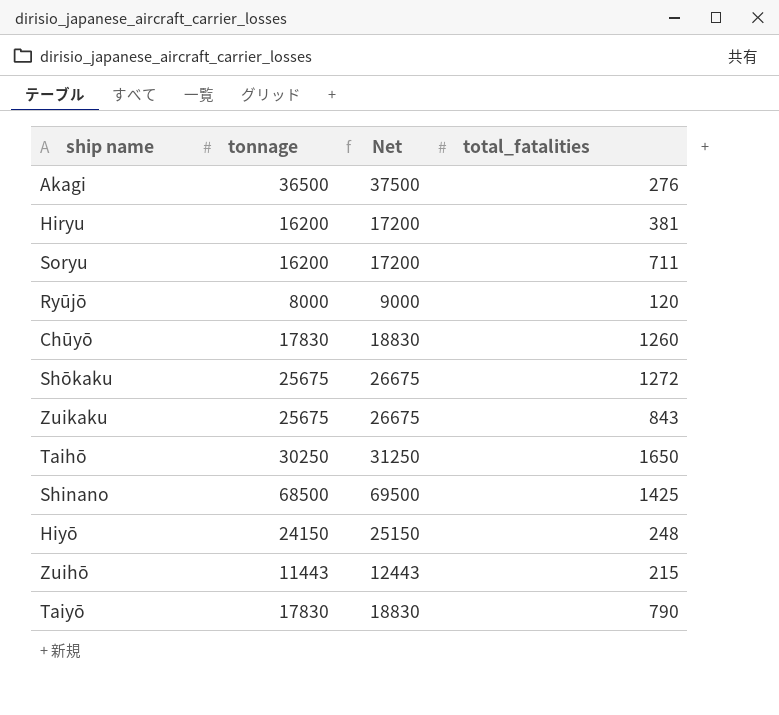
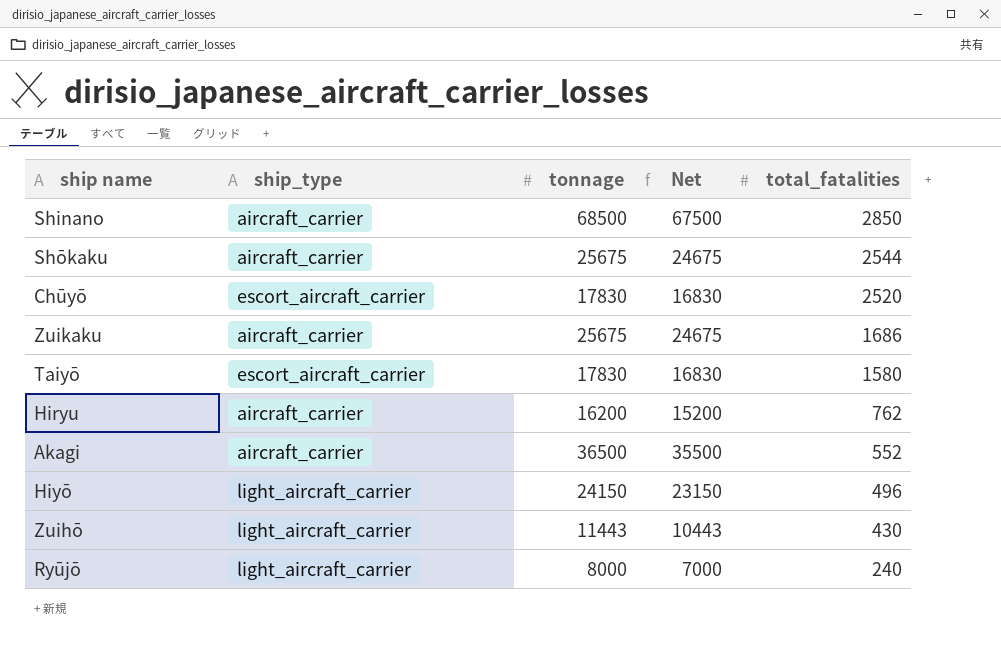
row order: none -> total_fatalities descending
column ship_type | position: none -> 2
column Net | formula: [tonnage] + 1000 -> [tonnage] - 1000
row Soryu: 16200 | 17200 | 711 -> none
row Taihō: 30250 | 31250 | 1650 -> none
Shinano | total_fatalities: 1425 -> 2850
Shōkaku | total_fatalities: 1272 -> 2544
Chūyō | total_fatalities: 1260 -> 2520
Zuikaku | total_fatalities: 843 -> 1686
Taiyō | total_fatalities: 790 -> 1580
Hiryu | total_fatalities: 381 -> 762
Akagi | total_fatalities: 276 -> 552
Hiyō | total_fatalities: 248 -> 496
Zuihō | total_fatalities: 215 -> 430
Ryūjō | total_fatalities: 120 -> 240

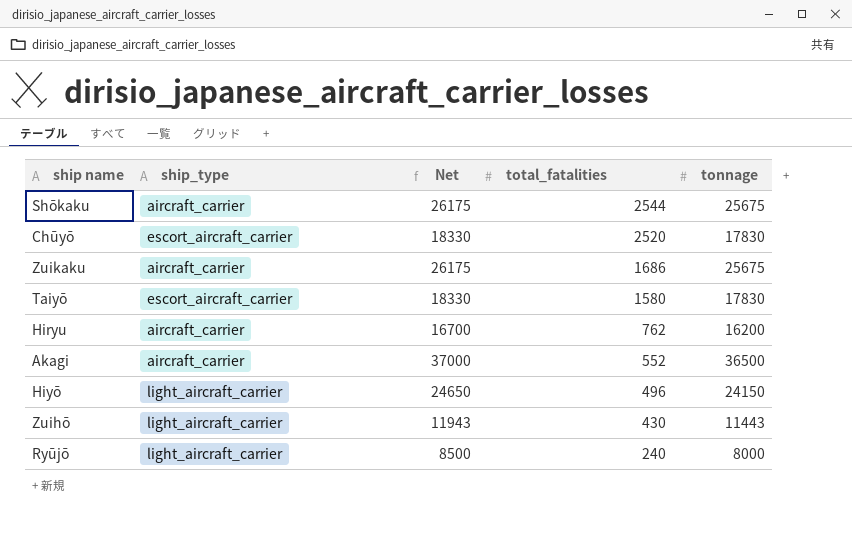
column Net | formula: [tonnage] - 1000 -> [tonnage] + 500
column tonnage | position: 3 -> 5
row Shinano: aircraft_carrier | 68500 | 67500 | 2850 -> none

